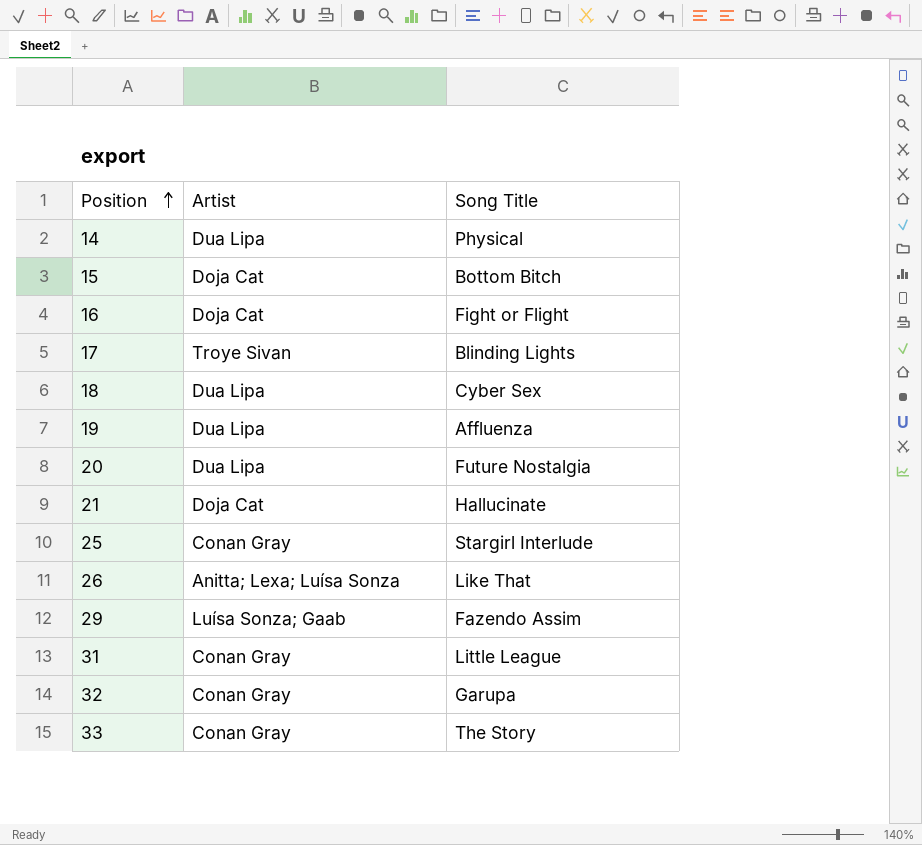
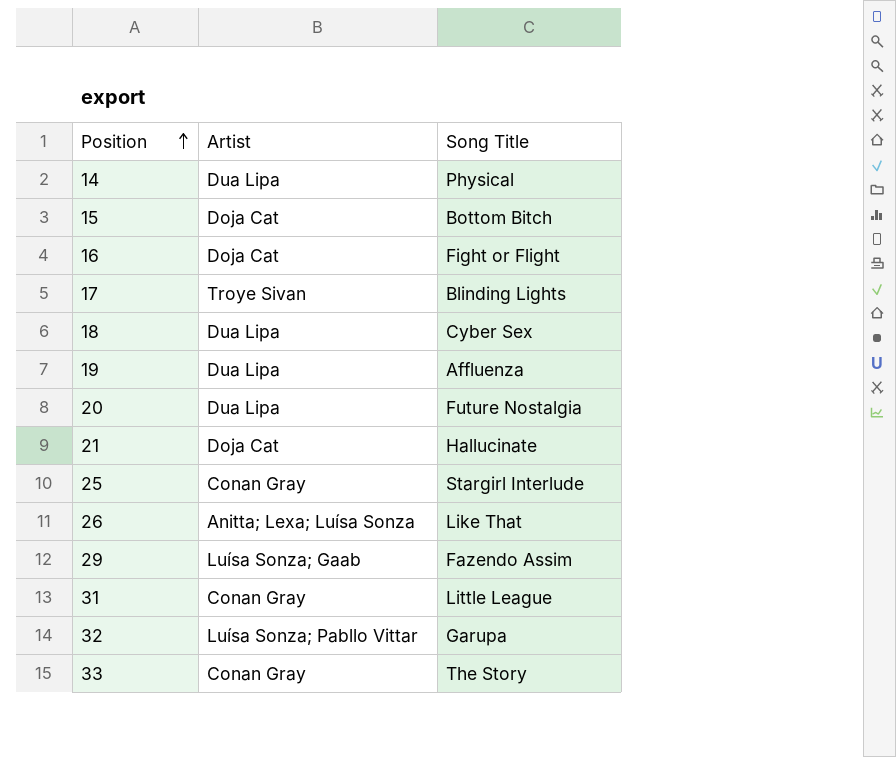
32 | Artist: Conan Gray -> Luísa Sonza; Pabllo Vittar

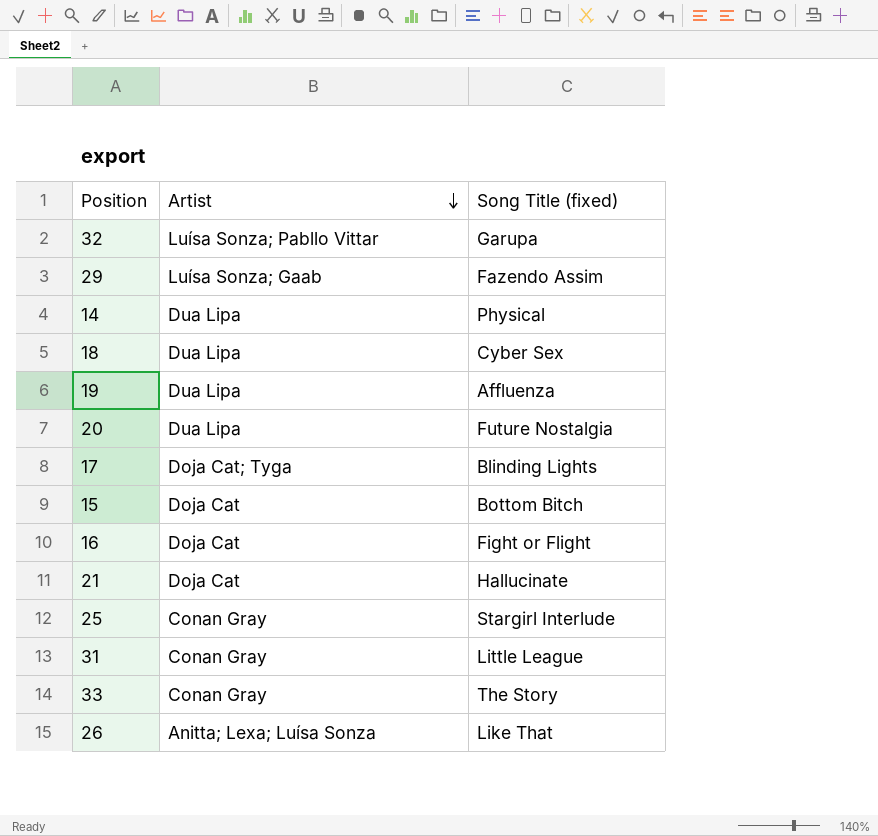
row order: Position ascending -> Artist descending
column name: Song Title -> Song Title (fixed)
17 | Artist: Troye Sivan -> Doja Cat; Tyga

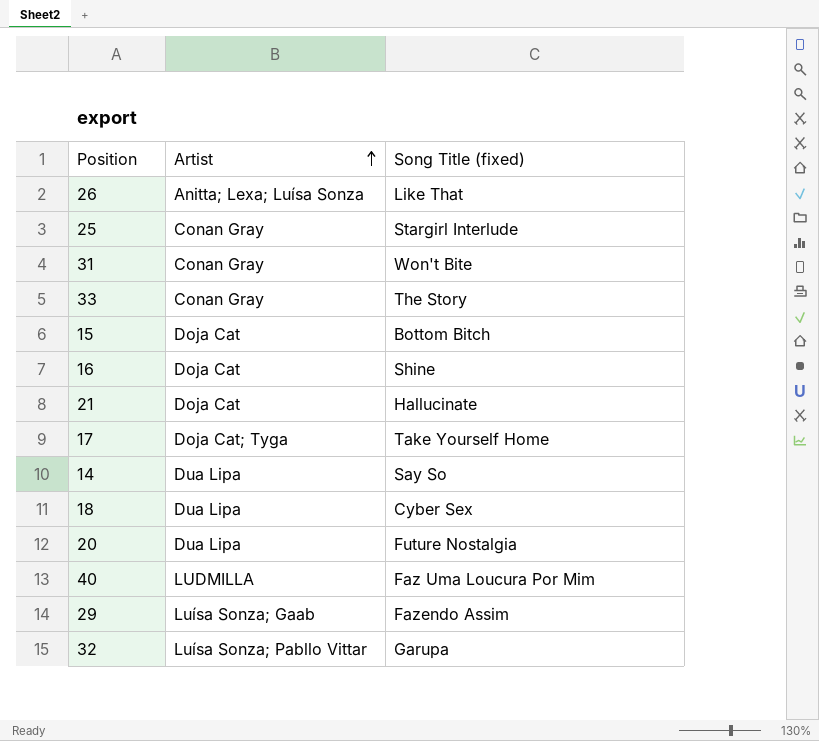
row order: Artist descending -> Artist ascending
row 19: Dua Lipa | Affluenza -> none
31 | Song Title (fixed): Little League -> Won't Bite
16 | Song Title (fixed): Fight or Flight -> Shine
17 | Song Title (fixed): Blinding Lights -> Take Yourself Home
14 | Song Title (fixed): Physical -> Say So
row 40: none -> LUDMILLA | Faz Uma Loucura Por Mim

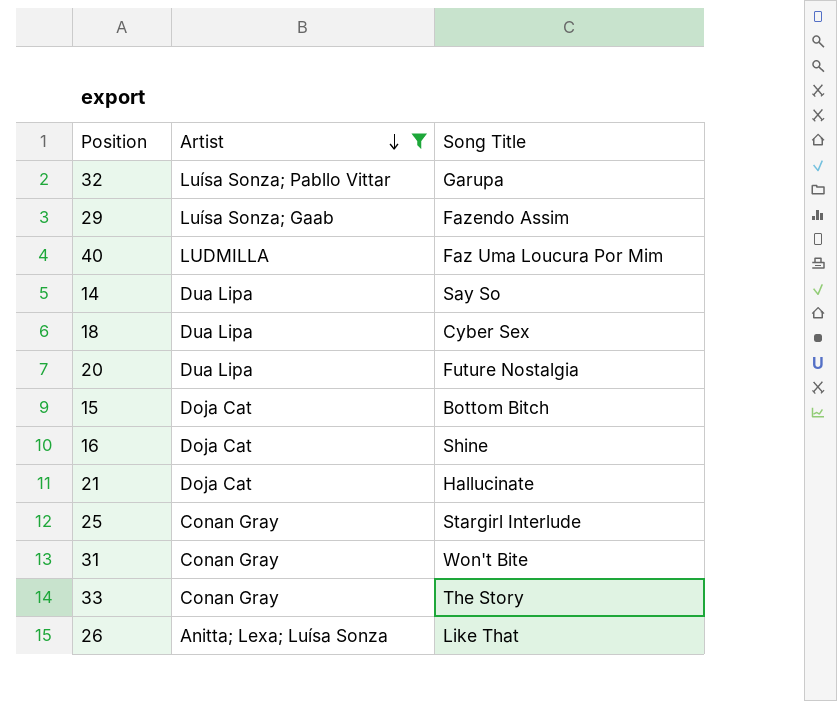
filter: none -> Artist != Doja Cat; Tyga
row order: Artist ascending -> Artist descending
column name: Song Title (fixed) -> Song Title

